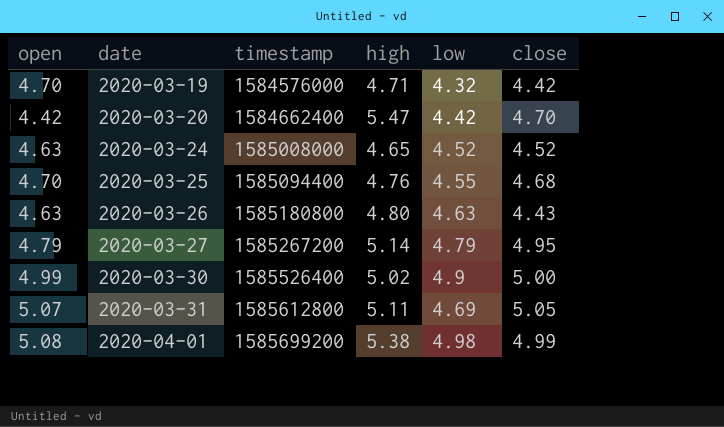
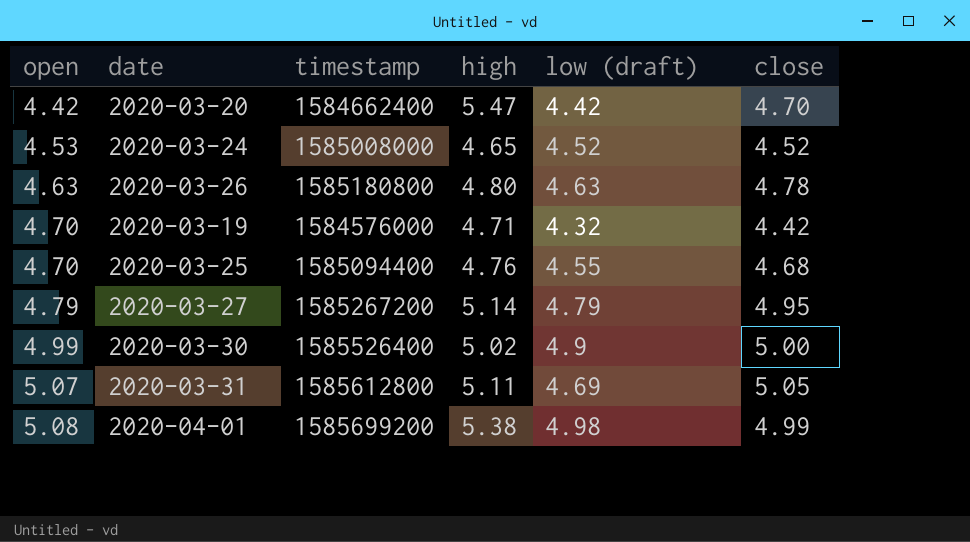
row order: date ascending -> open ascending
column name: low -> low (draft)
2020-03-24 | open: 4.63 -> 4.53
2020-03-26 | close: 4.43 -> 4.78

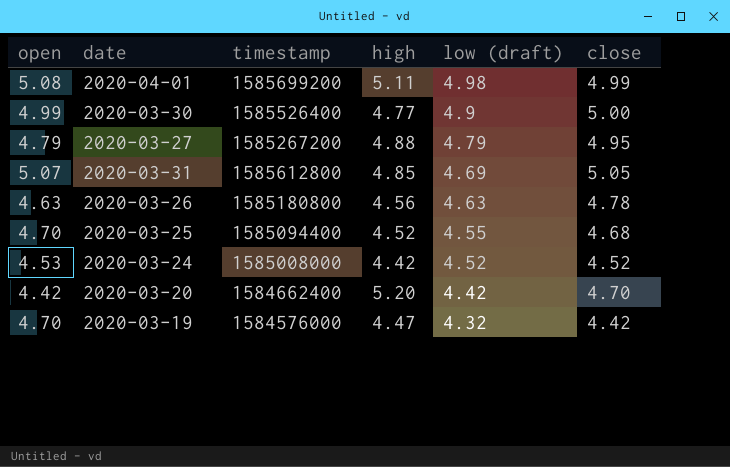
row order: open ascending -> low (draft) descending
2020-04-01 | high: 5.38 -> 5.11
2020-03-30 | high: 5.02 -> 4.77
2020-03-27 | high: 5.14 -> 4.88
2020-03-31 | high: 5.11 -> 4.85
2020-03-26 | high: 4.80 -> 4.56
2020-03-25 | high: 4.76 -> 4.52
2020-03-24 | high: 4.65 -> 4.42
2020-03-20 | high: 5.47 -> 5.20
2020-03-19 | high: 4.71 -> 4.47

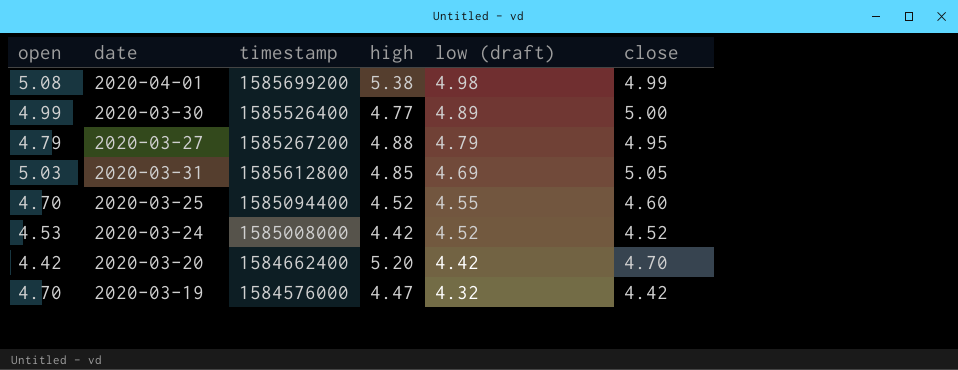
row 2020-03-26: 4.63 | 1585180800 | 4.56 | 4.63 | 4.78 -> none
2020-04-01 | high: 5.11 -> 5.38
2020-03-30 | low (draft): 4.9 -> 4.89
2020-03-31 | open: 5.07 -> 5.03
2020-03-25 | close: 4.68 -> 4.60

